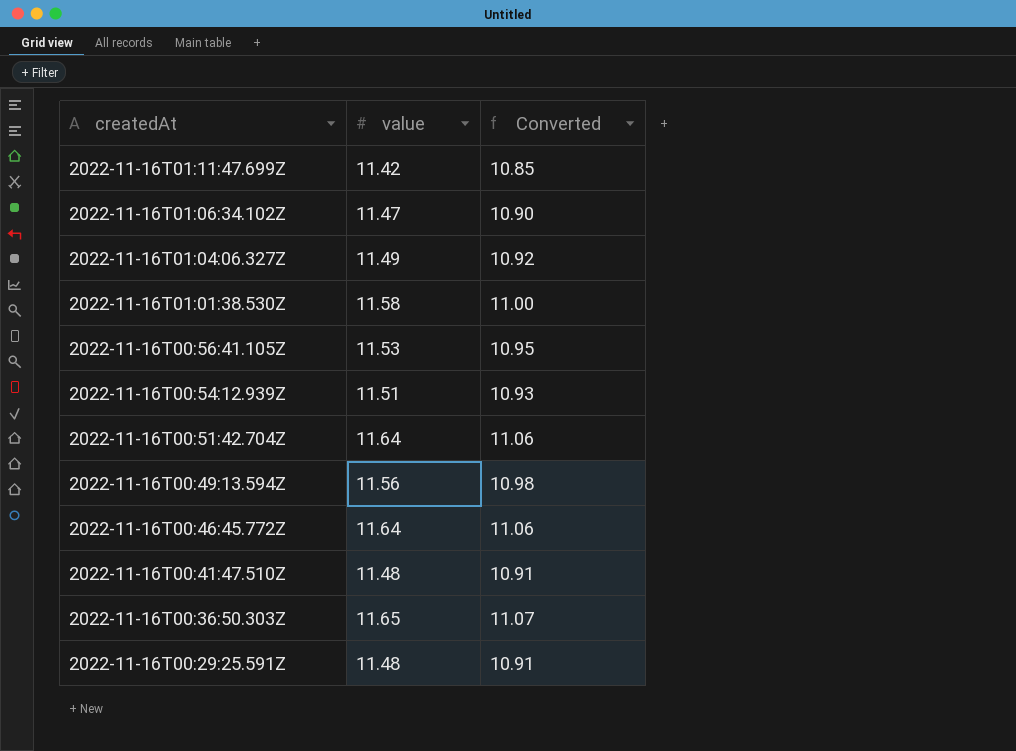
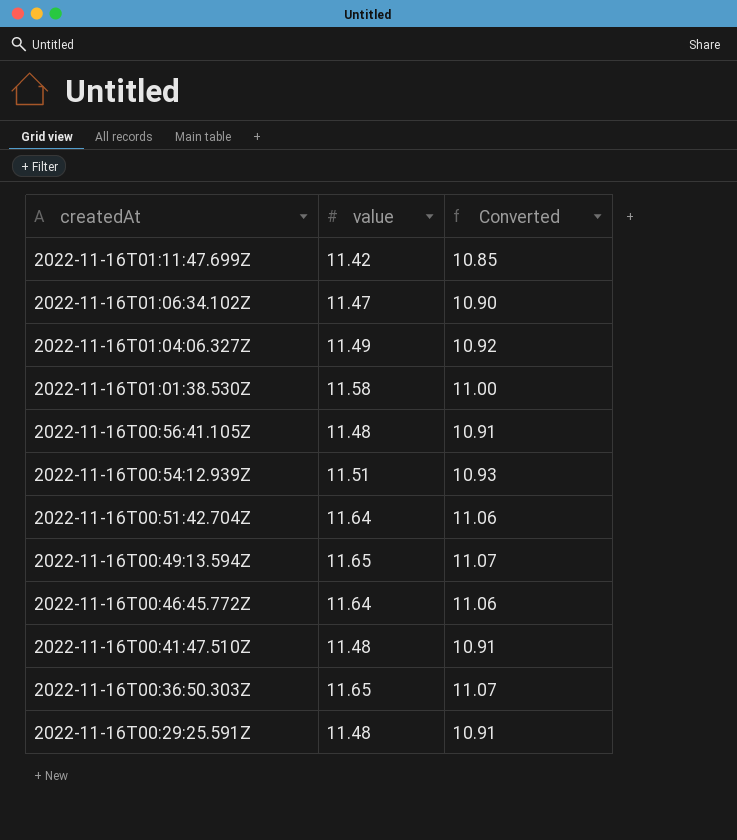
2022-11-16T00:56:41.105Z | value: 11.53 -> 11.48
2022-11-16T00:56:41.105Z | Converted: 10.95 -> 10.91
2022-11-16T00:49:13.594Z | value: 11.56 -> 11.65
2022-11-16T00:49:13.594Z | Converted: 10.98 -> 11.07

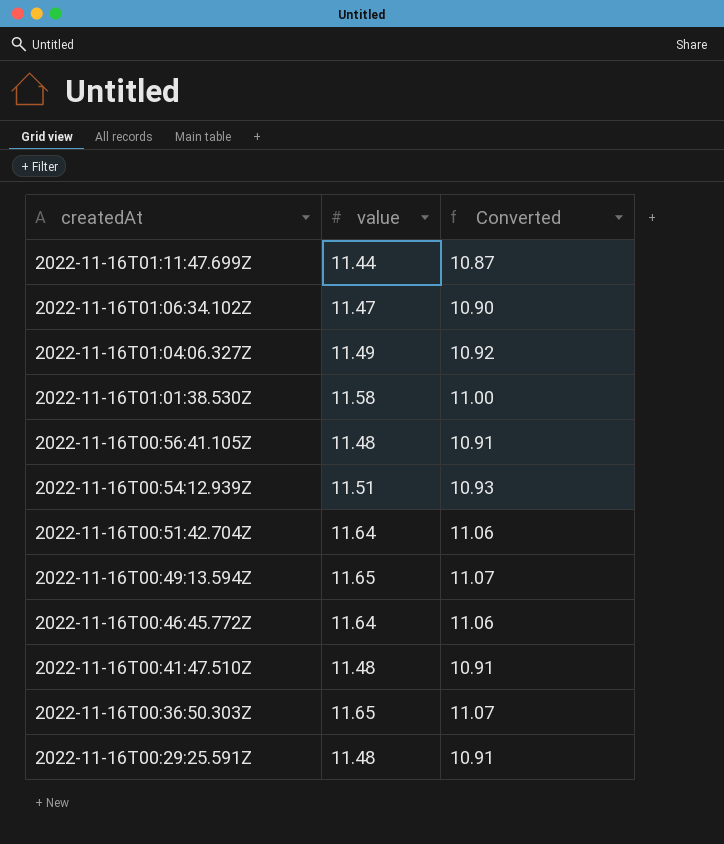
2022-11-16T01:11:47.699Z | value: 11.42 -> 11.44
2022-11-16T01:11:47.699Z | Converted: 10.85 -> 10.87

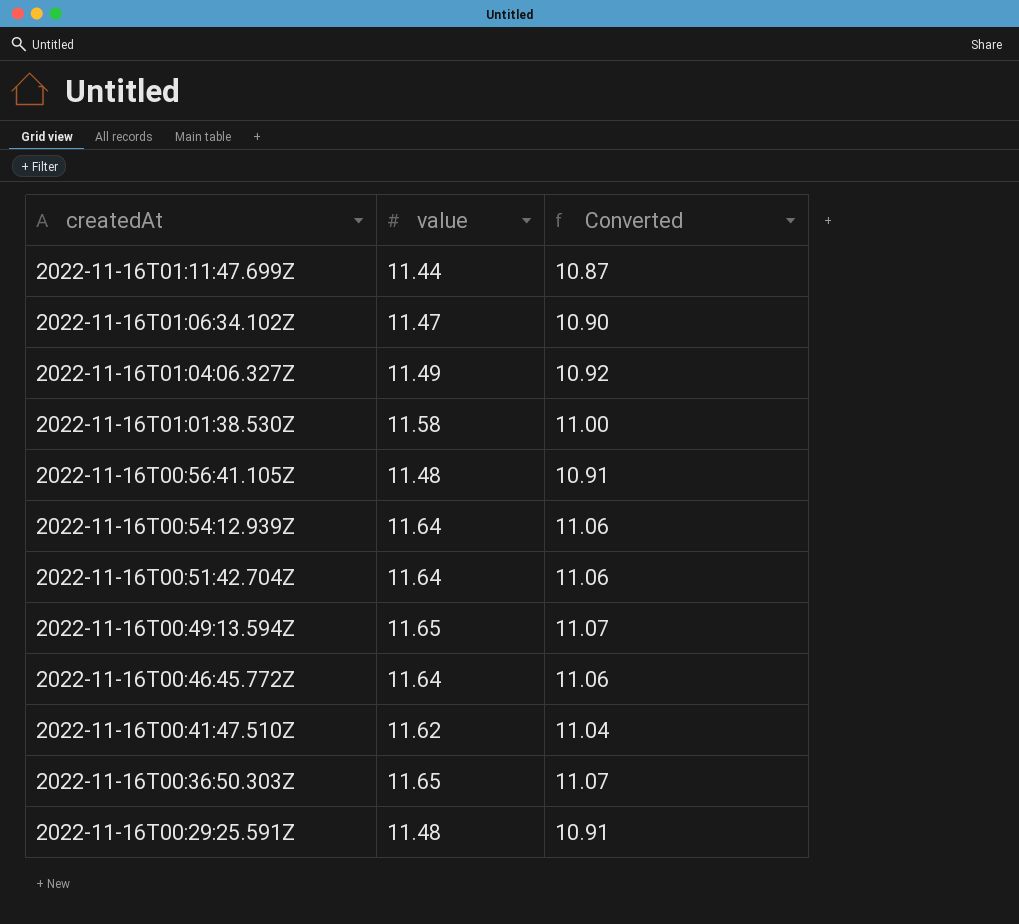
2022-11-16T00:54:12.939Z | value: 11.51 -> 11.64
2022-11-16T00:54:12.939Z | Converted: 10.93 -> 11.06
2022-11-16T00:41:47.510Z | value: 11.48 -> 11.62
2022-11-16T00:41:47.510Z | Converted: 10.91 -> 11.04

